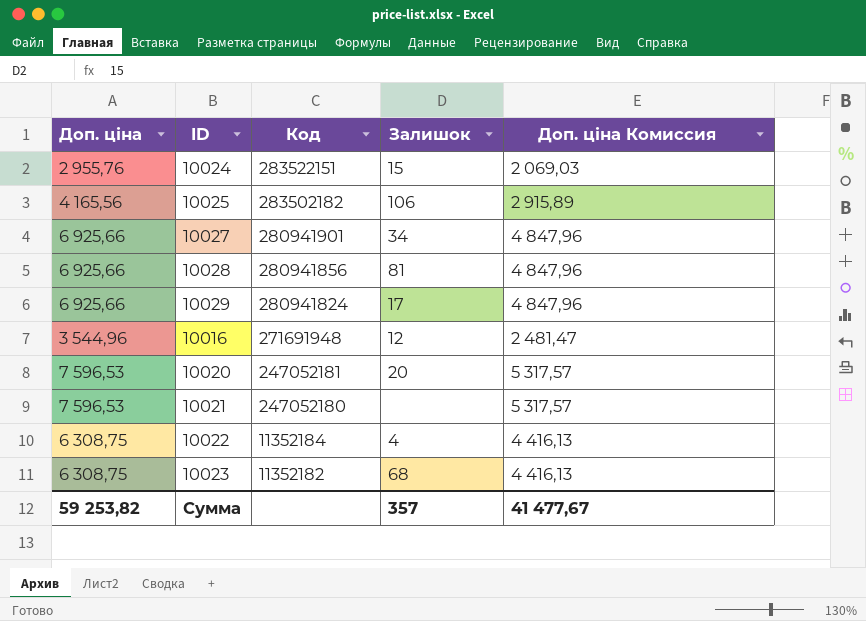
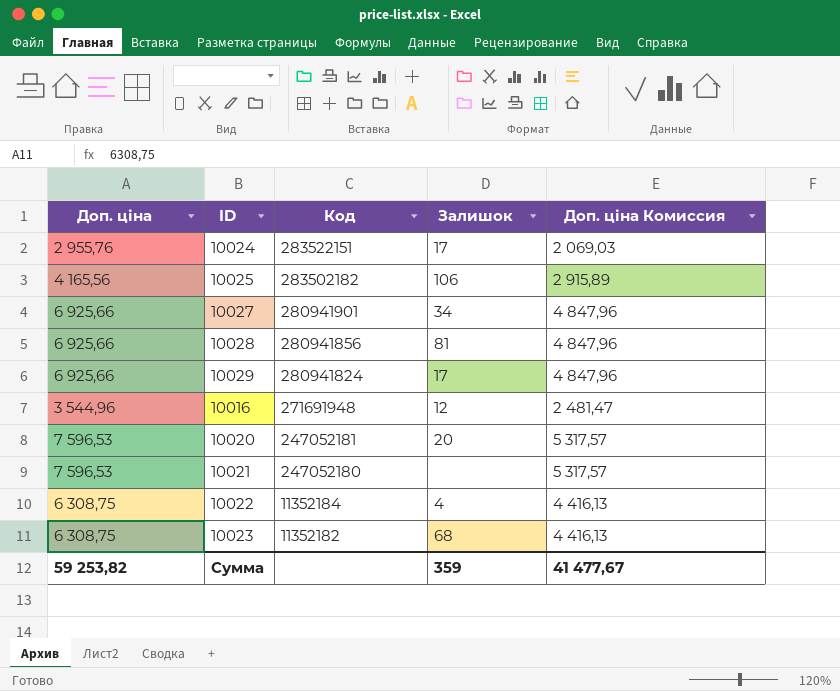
10024 | Залишок: 15 -> 17
Сумма | Залишок: 357 -> 359

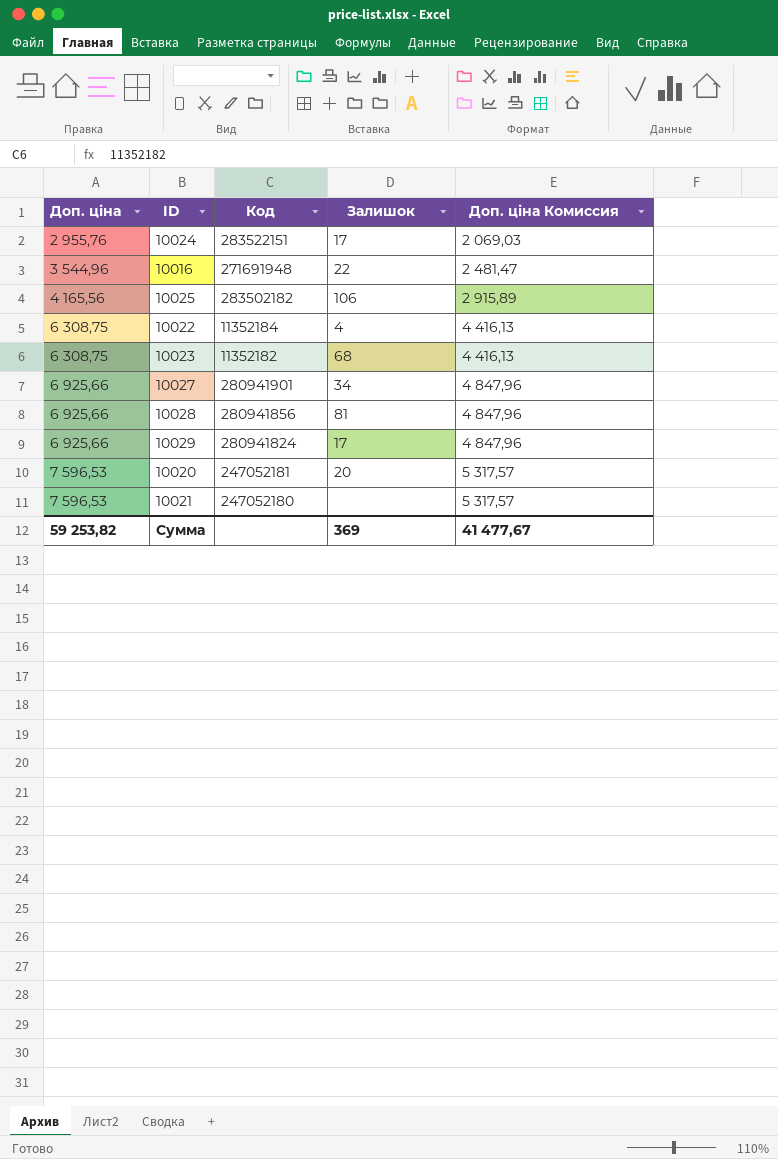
row order: Код descending -> Доп. ціна ascending
10016 | Залишок: 12 -> 22
Сумма | Залишок: 359 -> 369

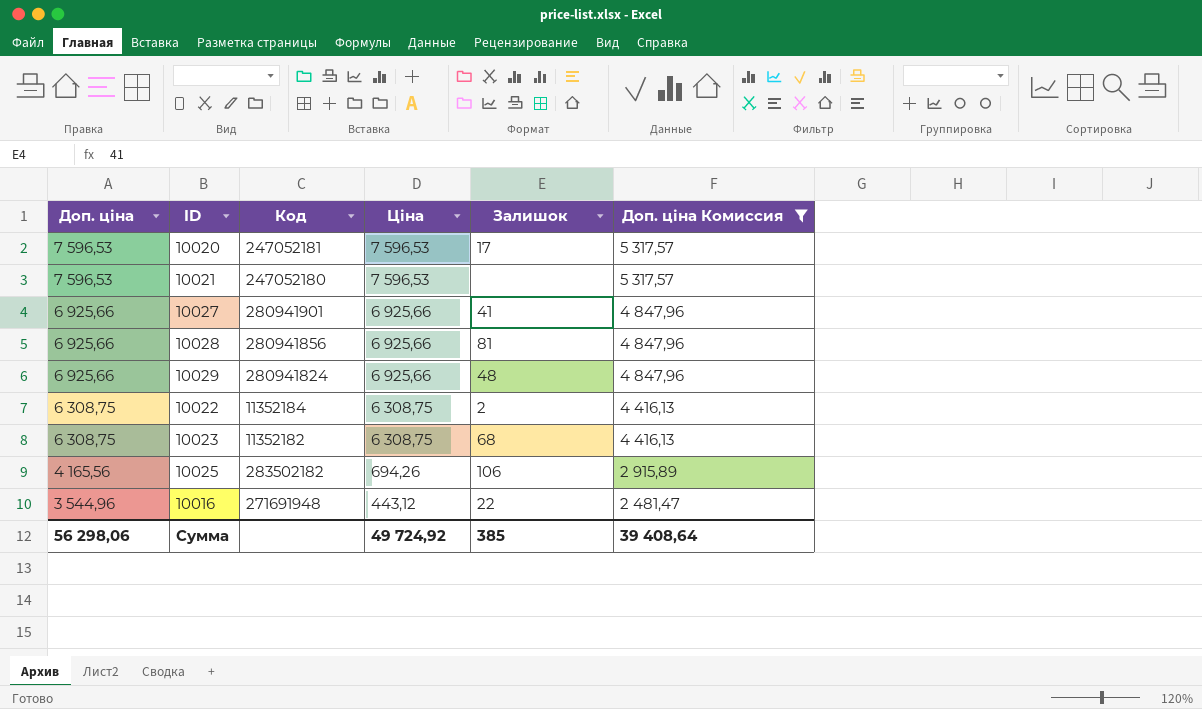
filter: none -> Доп. ціна Комиссия != 2 069,03
row order: Доп. ціна ascending -> Доп. ціна descending
column Ціна | position: none -> 4
10020 | Залишок: 20 -> 17
10027 | Залишок: 34 -> 41
10029 | Залишок: 17 -> 48
10022 | Залишок: 4 -> 2
Сумма | Доп. ціна: 59 253,82 -> 56 298,06
Сумма | Залишок: 369 -> 385
Сумма | Доп. ціна Комиссия: 41 477,67 -> 39 408,64

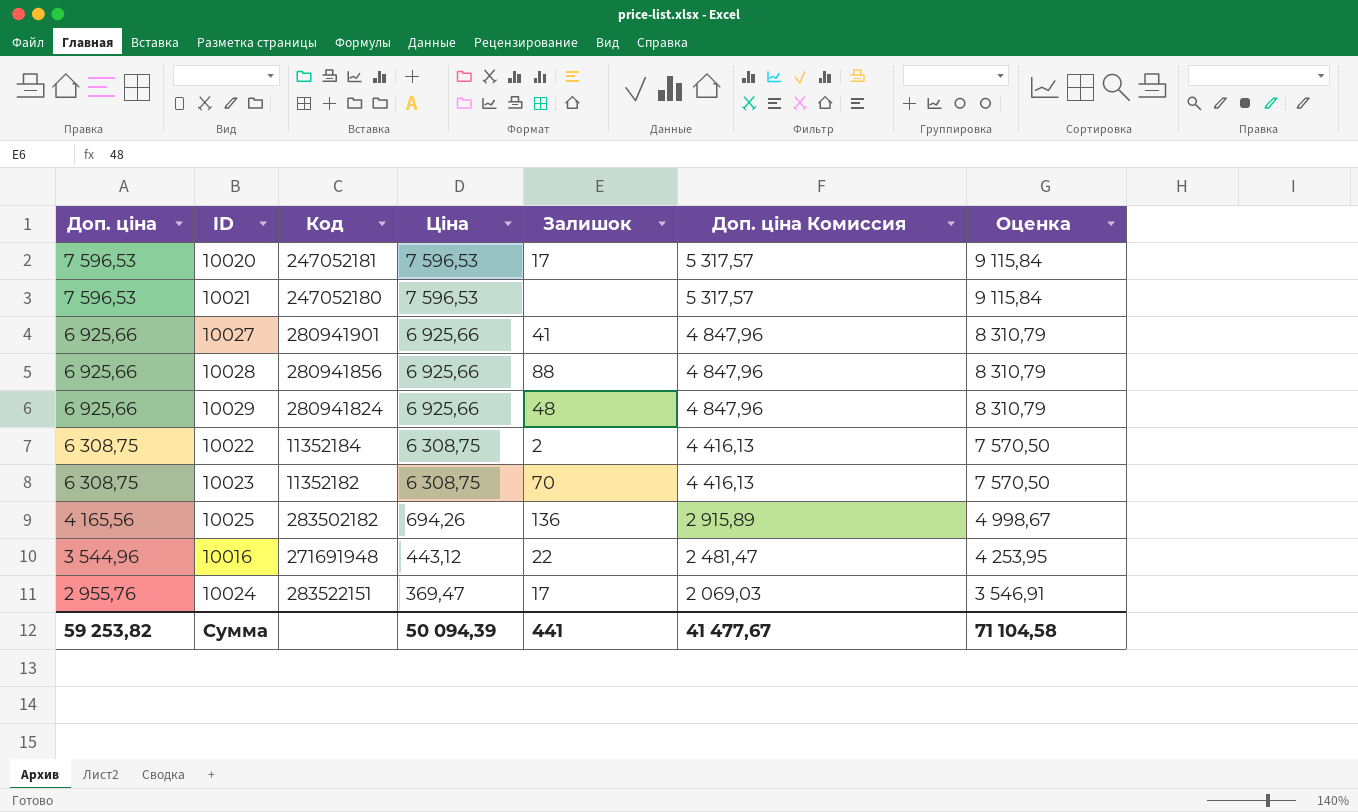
filter: Доп. ціна Комиссия != 2 069,03 -> none
column Оценка | formula: none -> [Доп. ціна] * 1,2
10028 | Залишок: 81 -> 88
10023 | Залишок: 68 -> 70
10025 | Залишок: 106 -> 136
Сумма | Доп. ціна: 56 298,06 -> 59 253,82
Сумма | Ціна: 49 724,92 -> 50 094,39
Сумма | Залишок: 385 -> 441
Сумма | Доп. ціна Комиссия: 39 408,64 -> 41 477,67

